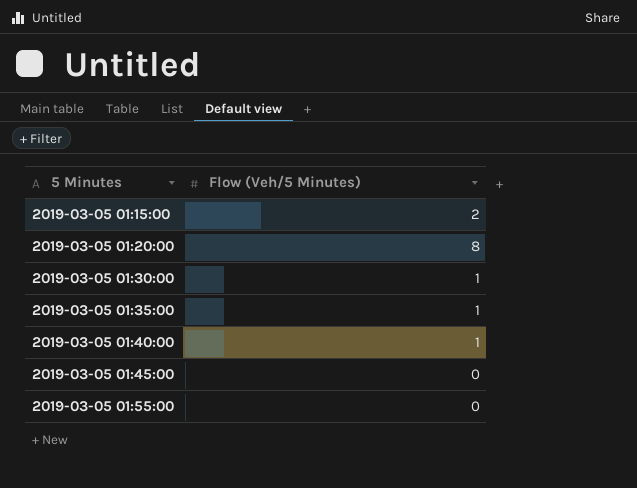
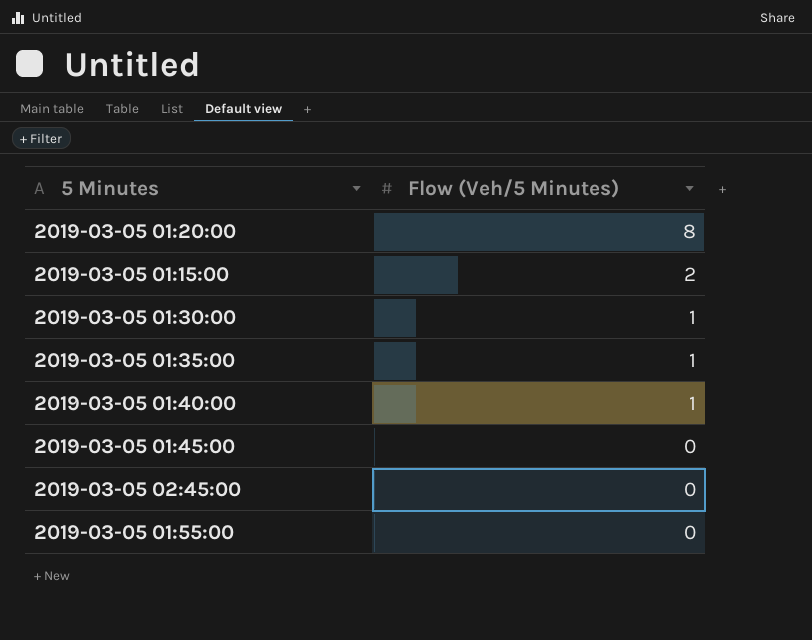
row order: 5 Minutes ascending -> Flow (Veh/5 Minutes) descending
row 2019-03-05 02:45:00: none -> 0

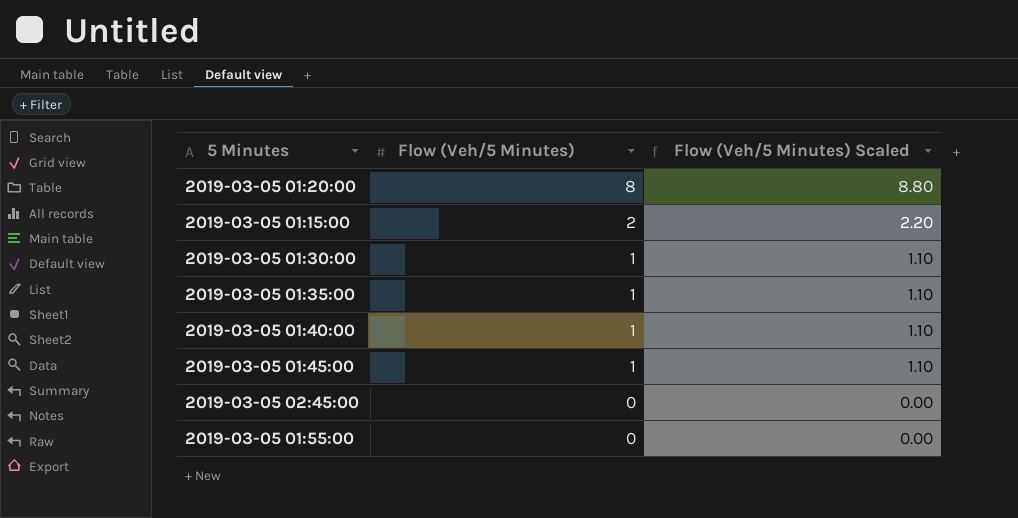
column Flow (Veh/5 Minutes) Scaled | formula: none -> [Flow (Veh/5 Minutes)] * 1.1
2019-03-05 01:45:00 | Flow (Veh/5 Minutes): 0 -> 1

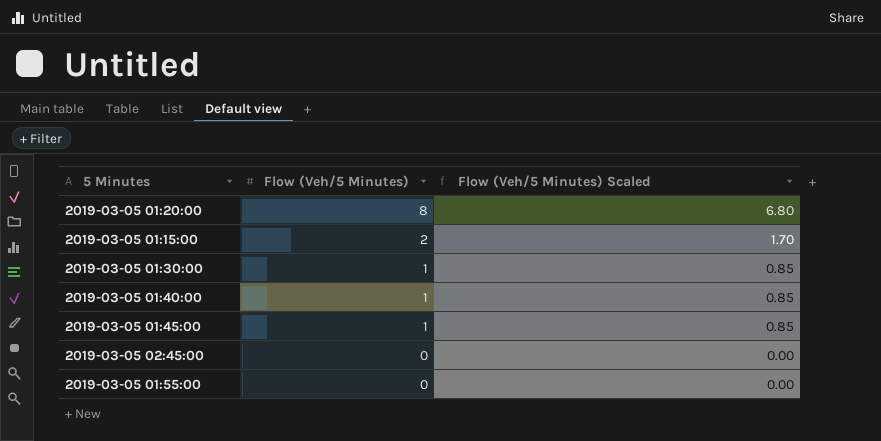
column Flow (Veh/5 Minutes) Scaled | formula: [Flow (Veh/5 Minutes)] * 1.1 -> [Flow (Veh/5 Minutes)] * 0.85
row 2019-03-05 01:35:00: 1 | 1.10 -> none

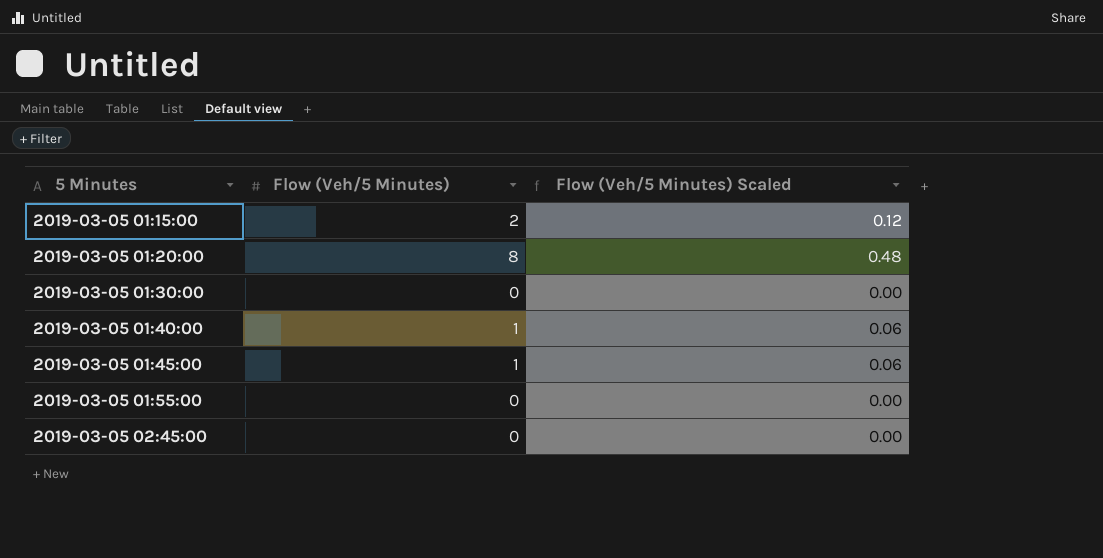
row order: Flow (Veh/5 Minutes) descending -> 5 Minutes ascending
column Flow (Veh/5 Minutes) Scaled | formula: [Flow (Veh/5 Minutes)] * 0.85 -> [Flow (Veh/5 Minutes)] * 0.06
2019-03-05 01:30:00 | Flow (Veh/5 Minutes): 1 -> 0

